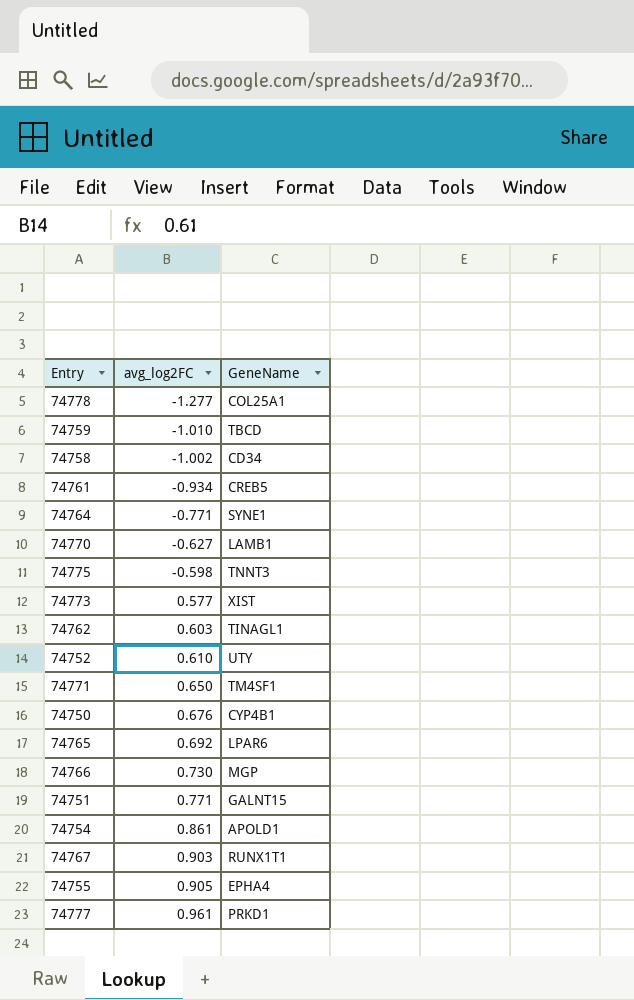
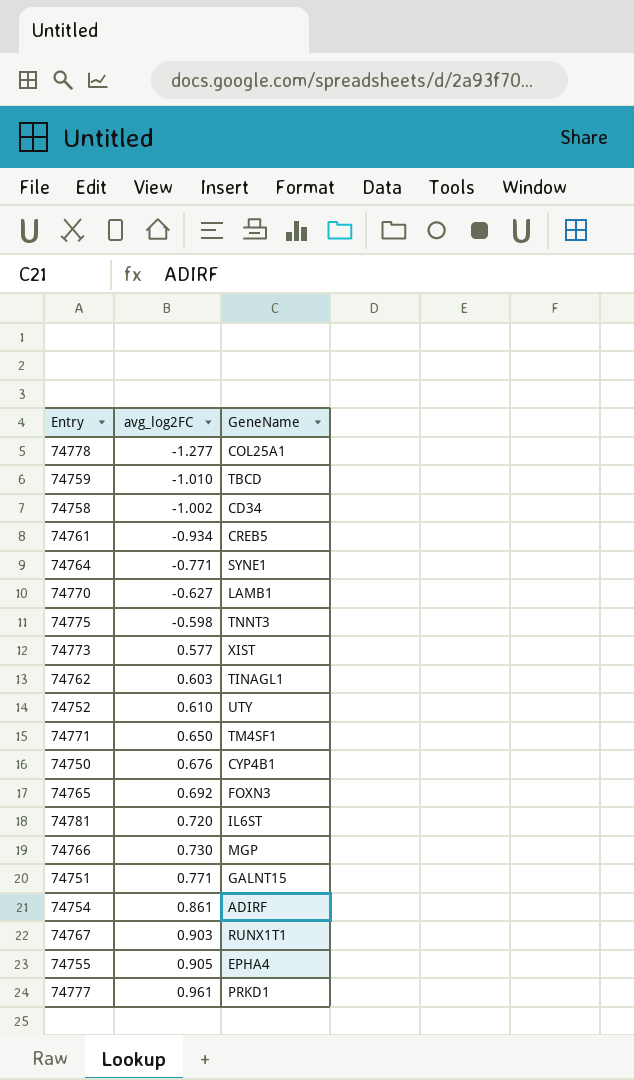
74765 | GeneName: LPAR6 -> FOXN3
row 74781: none -> 0.720 | IL6ST
74754 | GeneName: APOLD1 -> ADIRF

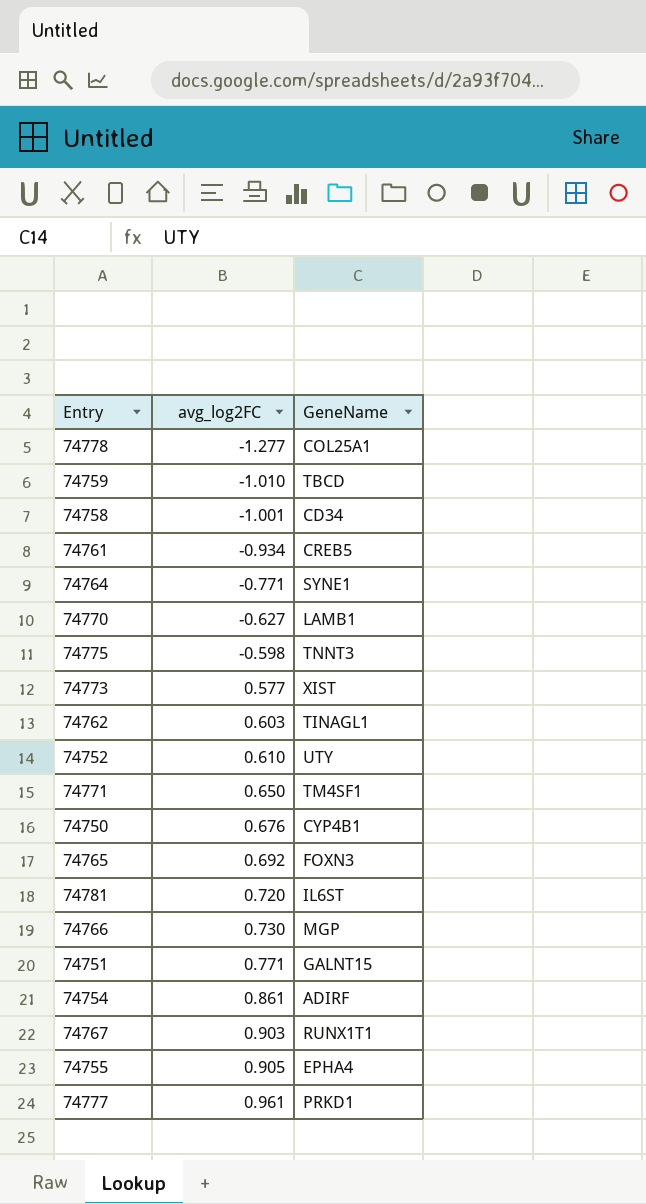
74758 | avg_log2FC: -1.002 -> -1.001

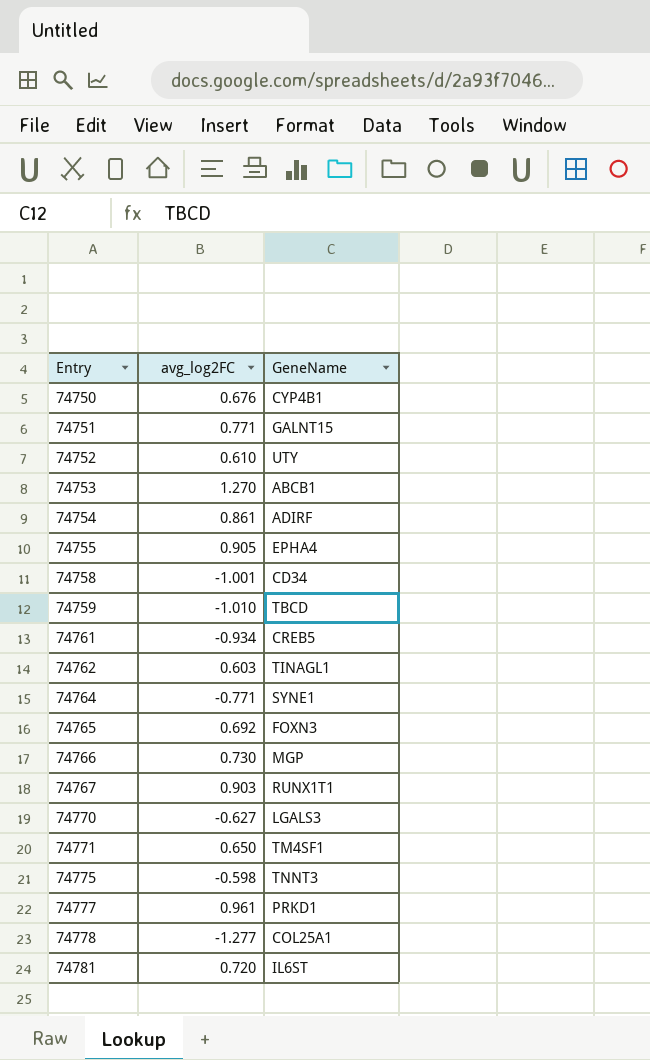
row order: avg_log2FC ascending -> Entry ascending
row 74773: 0.577 | XIST -> none
row 74753: none -> 1.270 | ABCB1
74770 | GeneName: LAMB1 -> LGALS3

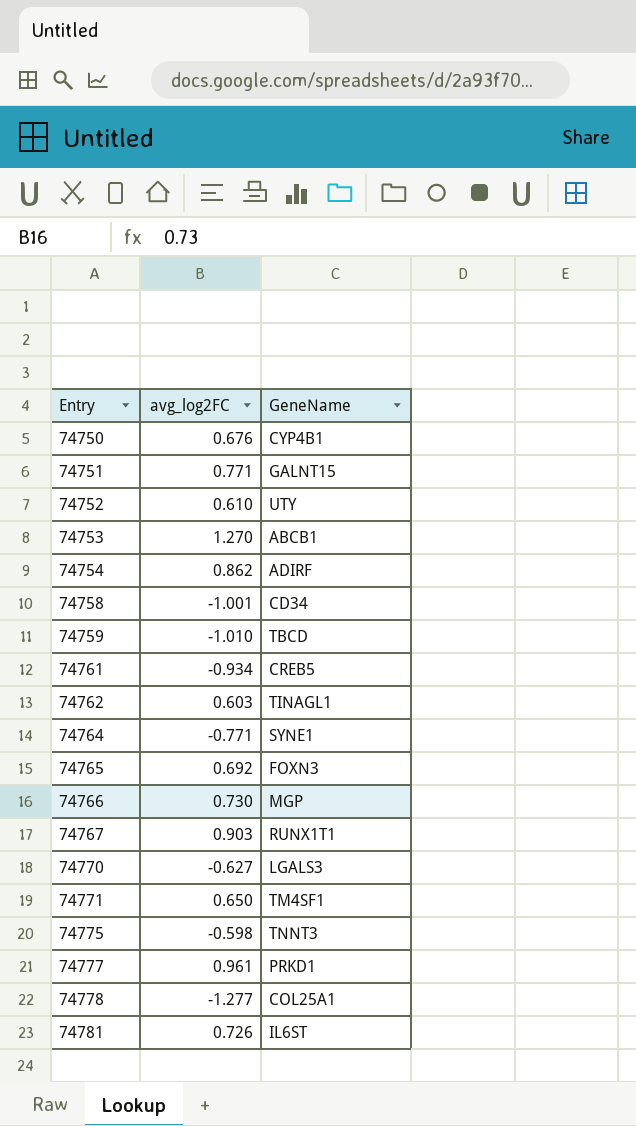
row 74755: 0.905 | EPHA4 -> none
74754 | avg_log2FC: 0.861 -> 0.862
74781 | avg_log2FC: 0.720 -> 0.726

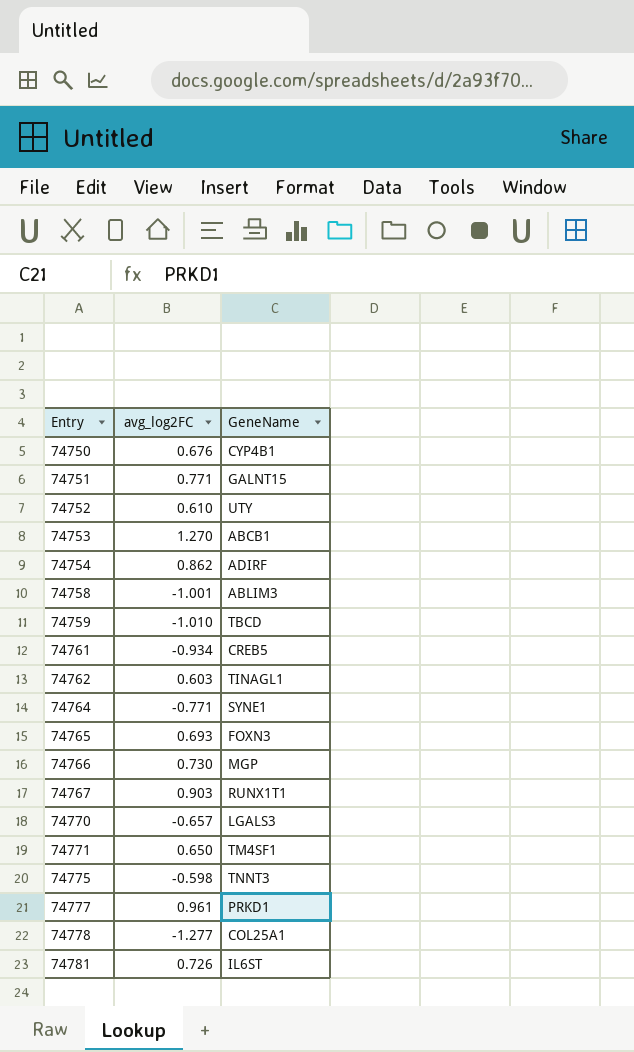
74758 | GeneName: CD34 -> ABLIM3
74765 | avg_log2FC: 0.692 -> 0.693
74770 | avg_log2FC: -0.627 -> -0.657

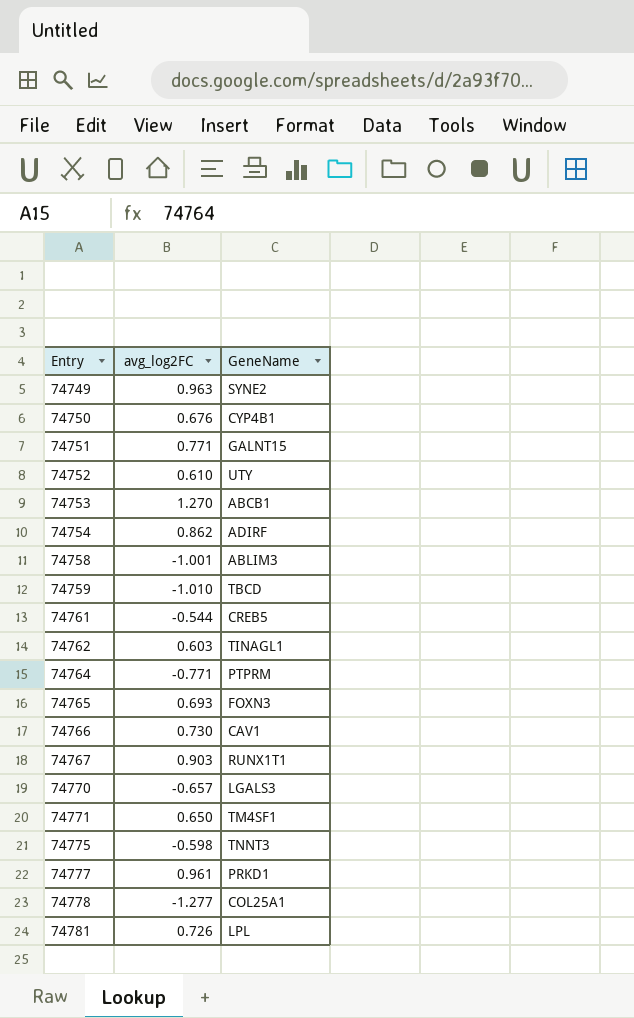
row 74749: none -> 0.963 | SYNE2
74761 | avg_log2FC: -0.934 -> -0.544
74764 | GeneName: SYNE1 -> PTPRM
74766 | GeneName: MGP -> CAV1
74781 | GeneName: IL6ST -> LPL

